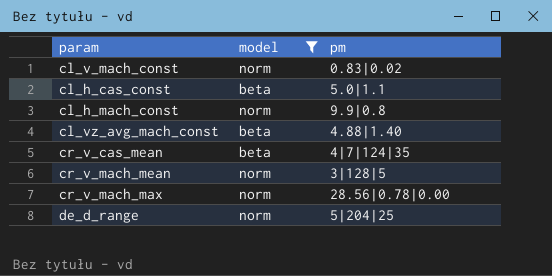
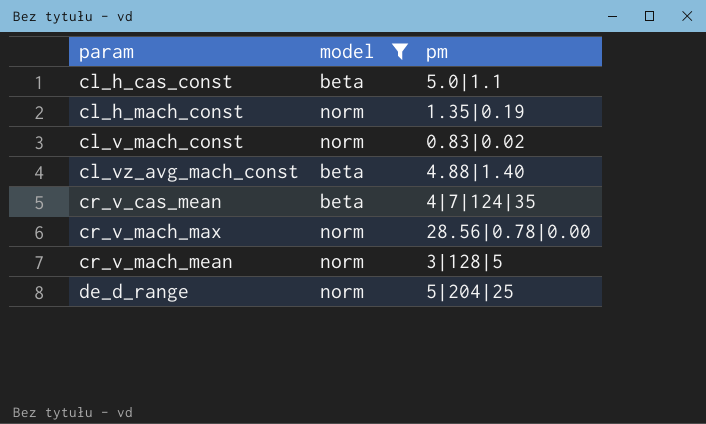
row order: none -> param ascending
cl_h_mach_const | pm: 9.9|0.8 -> 1.35|0.19

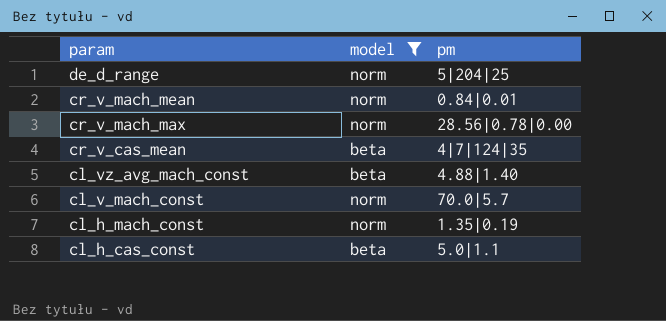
row order: param ascending -> param descending
cr_v_mach_mean | pm: 3|128|5 -> 0.84|0.01
cl_v_mach_const | pm: 0.83|0.02 -> 70.0|5.7

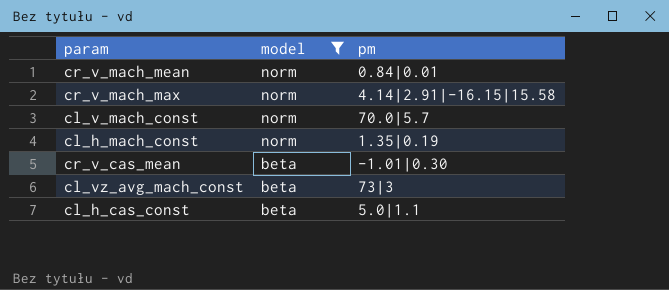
row order: param descending -> model descending
row de_d_range: norm | 5|204|25 -> none
cr_v_mach_max | pm: 28.56|0.78|0.00 -> 4.14|2.91|-16.15|15.58
cr_v_cas_mean | pm: 4|7|124|35 -> -1.01|0.30
cl_vz_avg_mach_const | pm: 4.88|1.40 -> 73|3

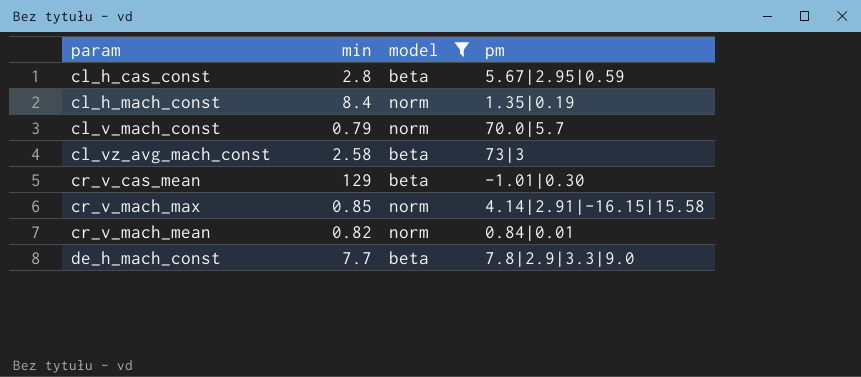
row order: model descending -> param ascending
column min | position: none -> 2
cl_h_cas_const | pm: 5.0|1.1 -> 5.67|2.95|0.59
row de_h_mach_const: none -> 7.7 | beta | 7.8|2.9|3.3|9.0

